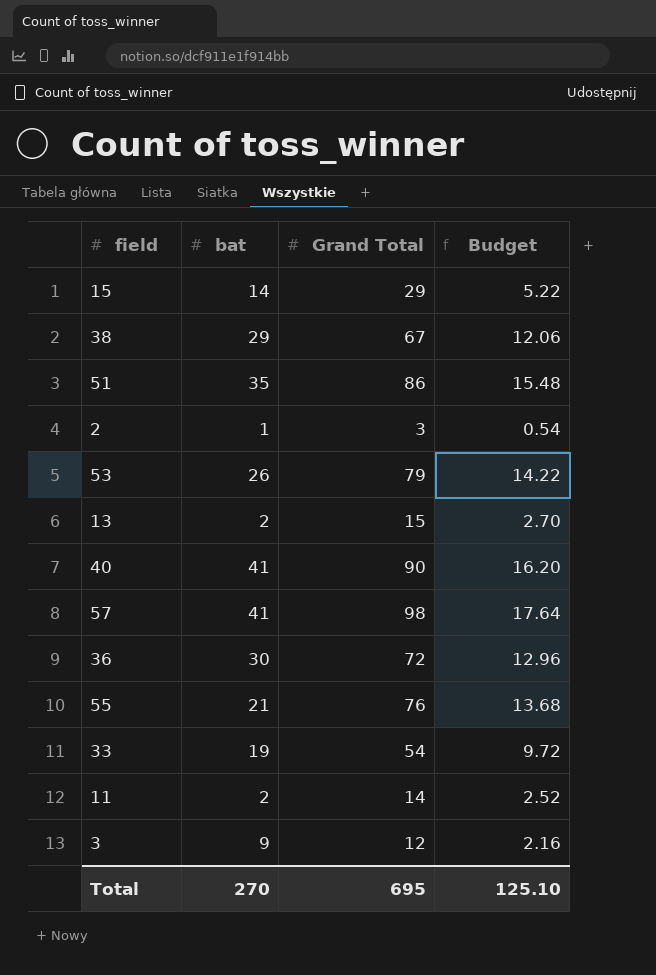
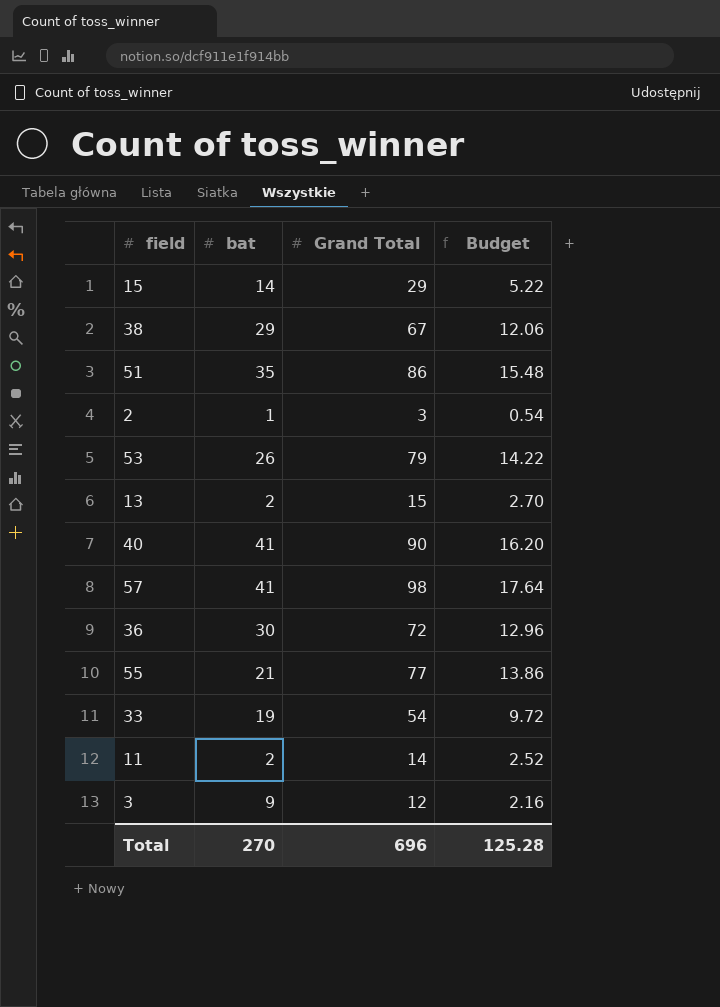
55 | Grand Total: 76 -> 77
55 | Budget: 13.68 -> 13.86
Total | Grand Total: 695 -> 696
Total | Budget: 125.10 -> 125.28

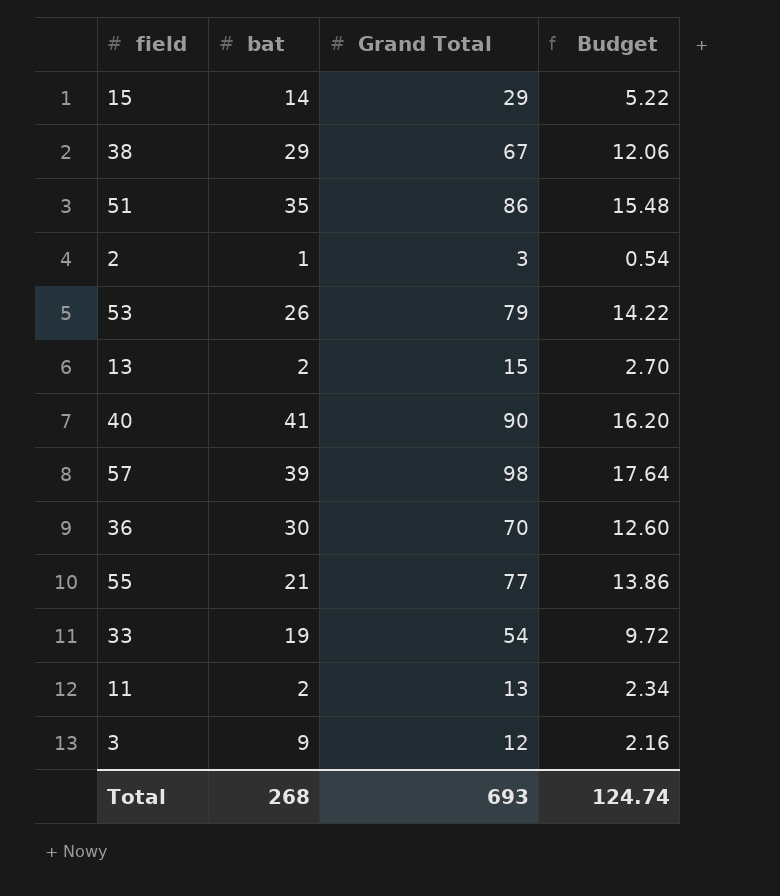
57 | bat: 41 -> 39
36 | Grand Total: 72 -> 70
36 | Budget: 12.96 -> 12.60
11 | Grand Total: 14 -> 13
11 | Budget: 2.52 -> 2.34
Total | bat: 270 -> 268
Total | Grand Total: 696 -> 693
Total | Budget: 125.28 -> 124.74

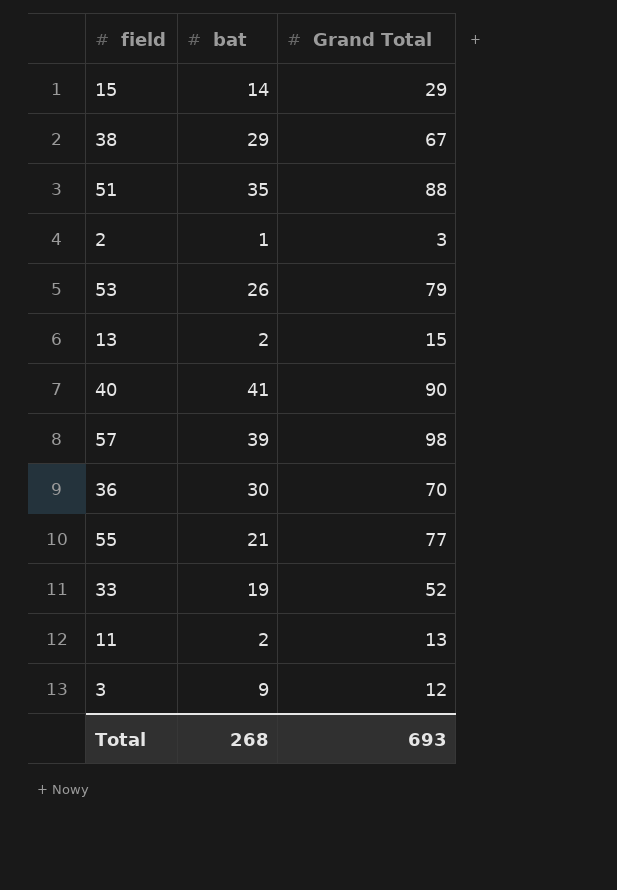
column Budget | formula: [Grand Total] * 0.18 -> none
51 | Grand Total: 86 -> 88
33 | Grand Total: 54 -> 52

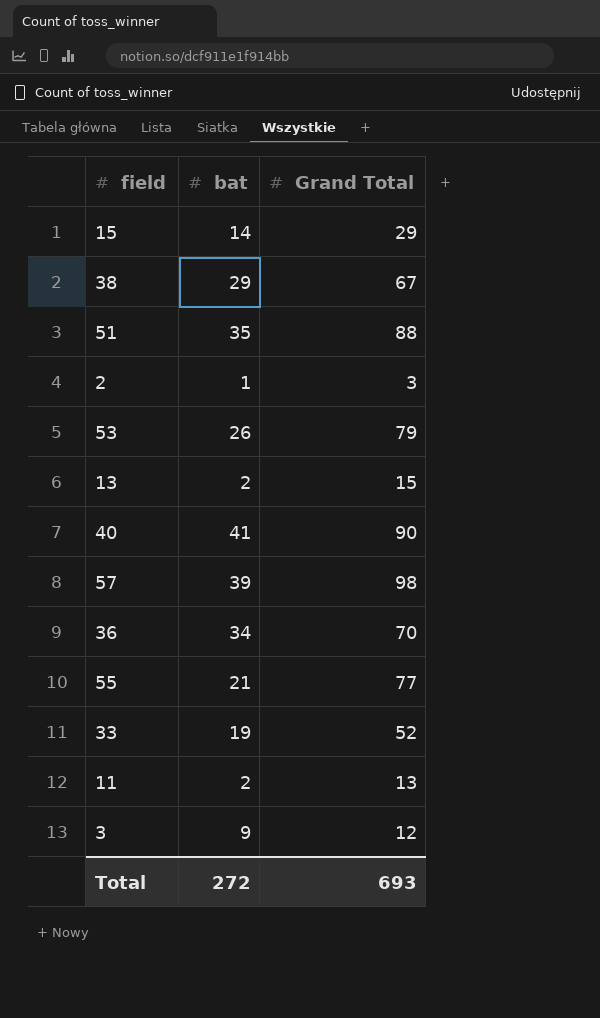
36 | bat: 30 -> 34
Total | bat: 268 -> 272

